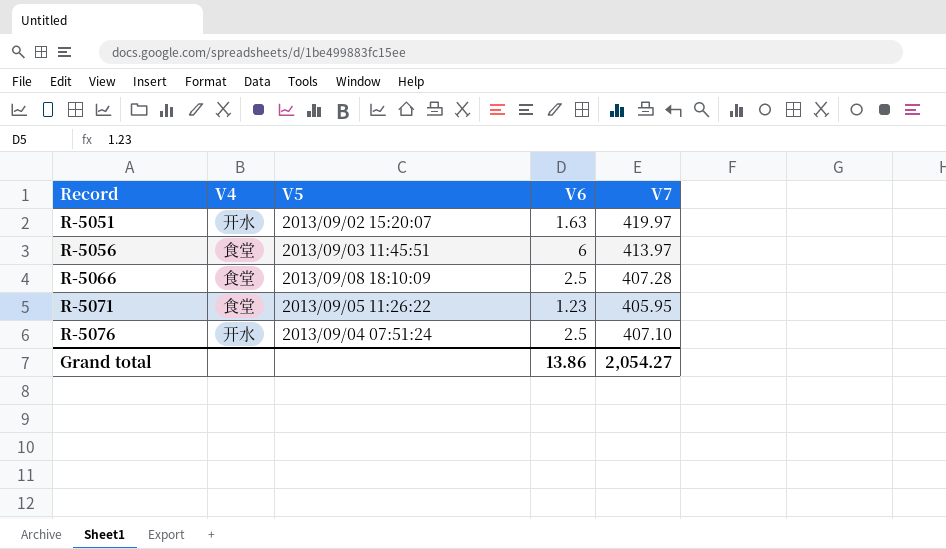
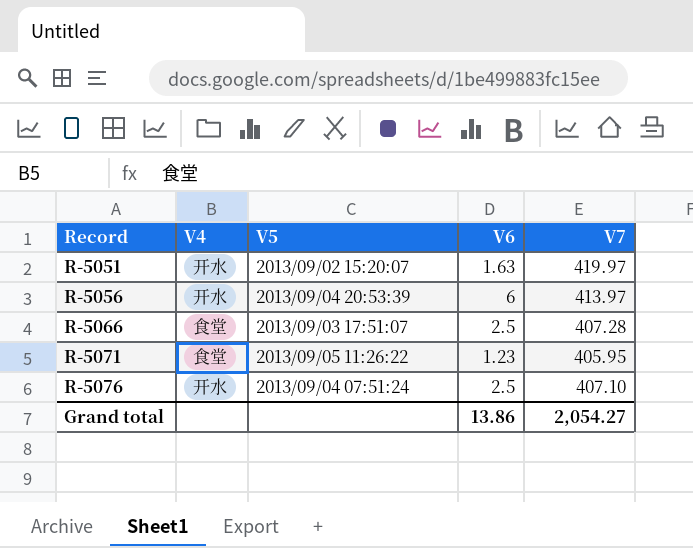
R-5056 | V4: 食堂 -> 开水
R-5056 | V5: 2013/09/03 11:45:51 -> 2013/09/04 20:53:39
R-5066 | V5: 2013/09/08 18:10:09 -> 2013/09/03 17:51:07

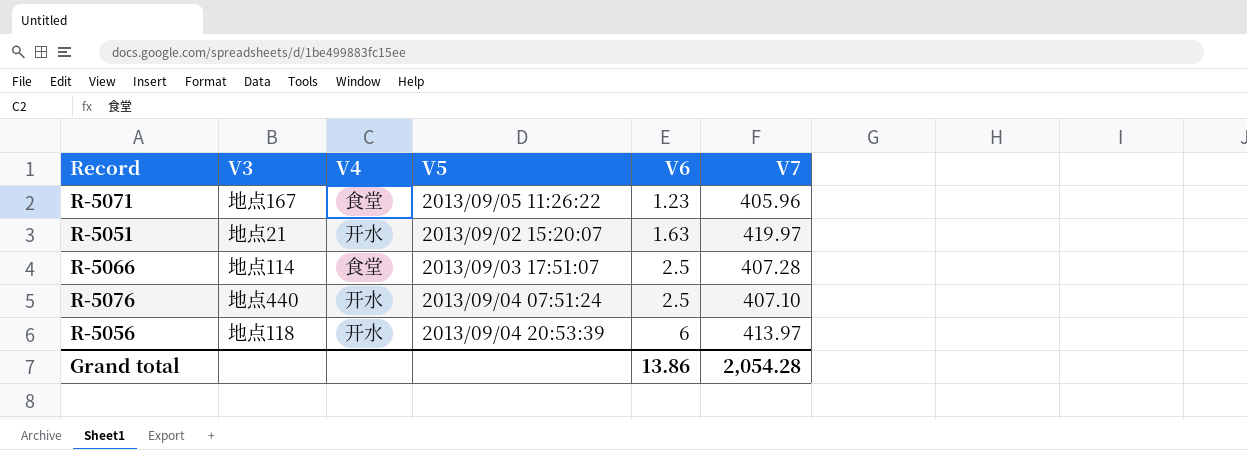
row order: Record ascending -> V6 ascending
column V3 | position: none -> 2
R-5071 | V7: 405.95 -> 405.96
Grand total | V7: 2,054.27 -> 2,054.28

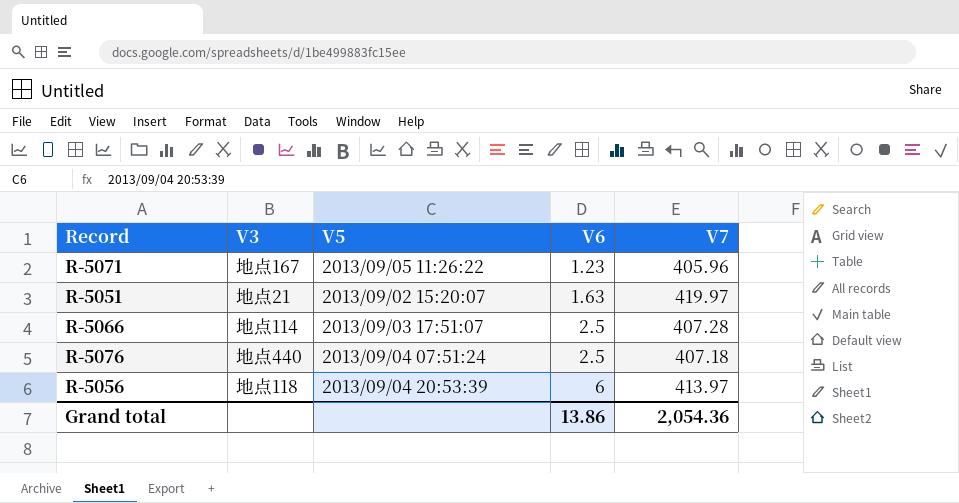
column V4 | position: 3 -> none
R-5076 | V7: 407.10 -> 407.18
Grand total | V7: 2,054.28 -> 2,054.36

